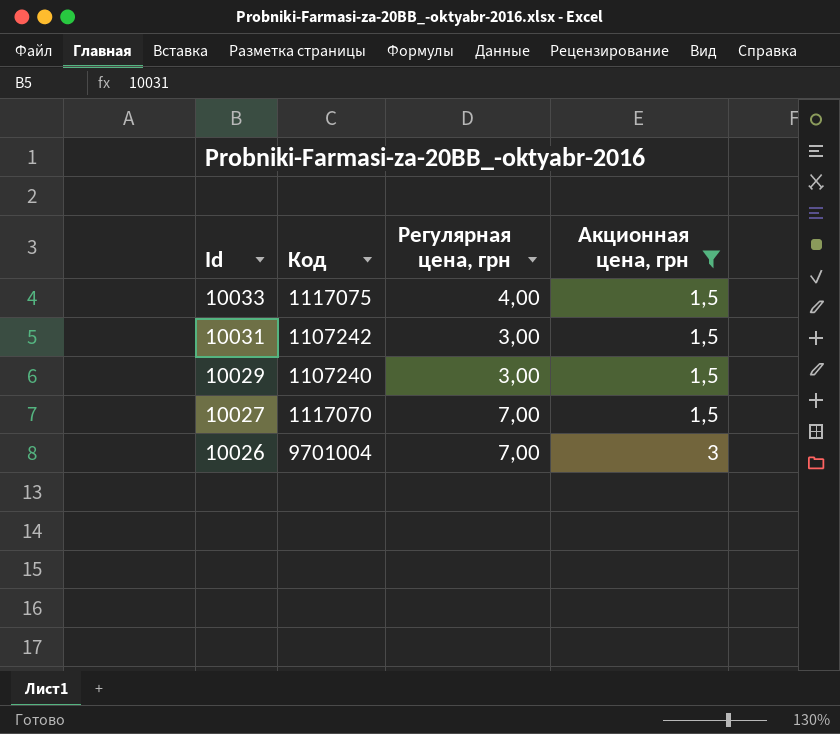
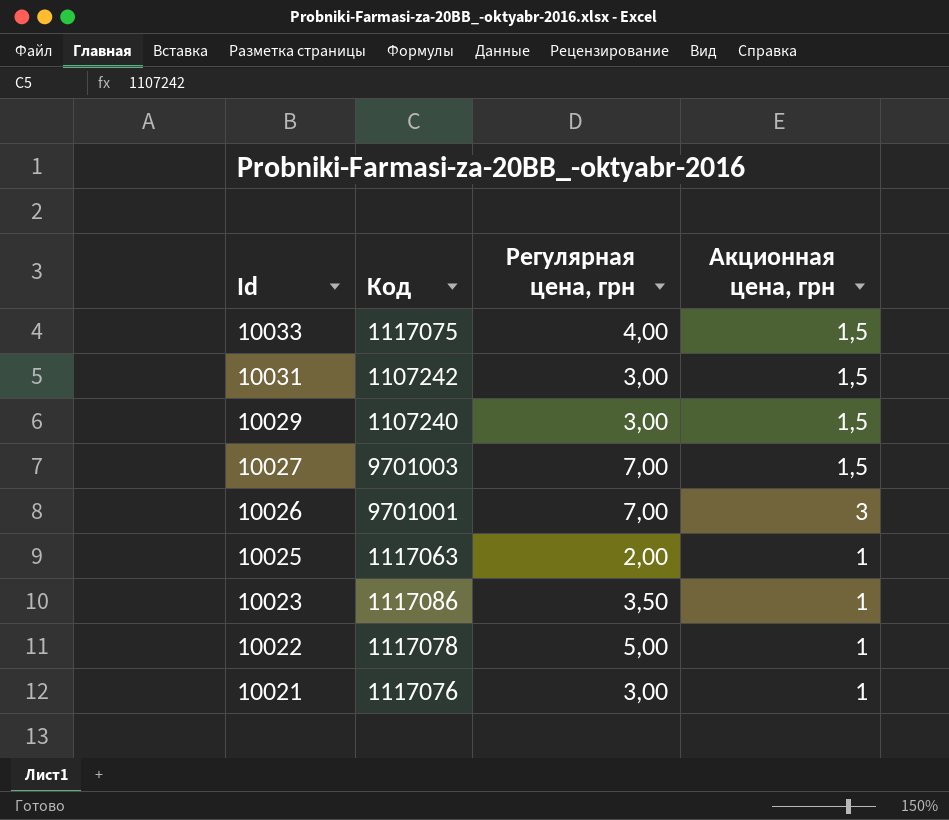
filter: Акционная цена, грн != 1 -> none
10027 | Код: 1117070 -> 9701003
10026 | Код: 9701004 -> 9701001

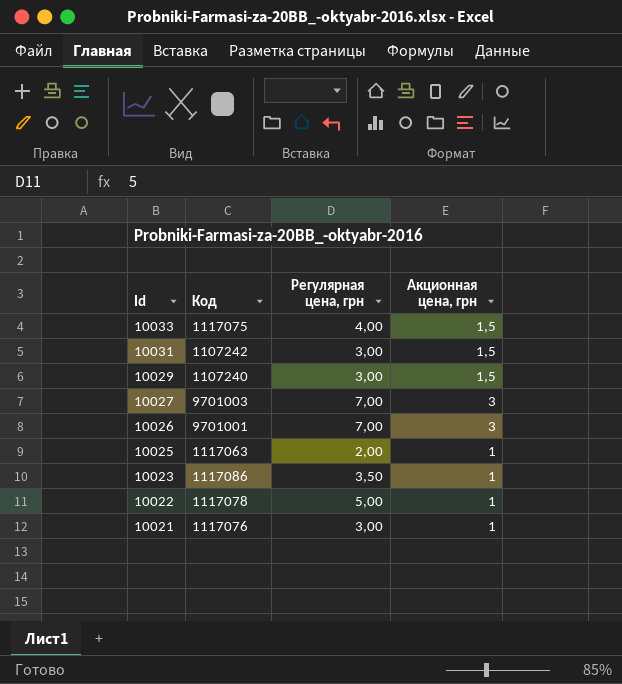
10027 | Акционная цена, грн: 1,5 -> 3

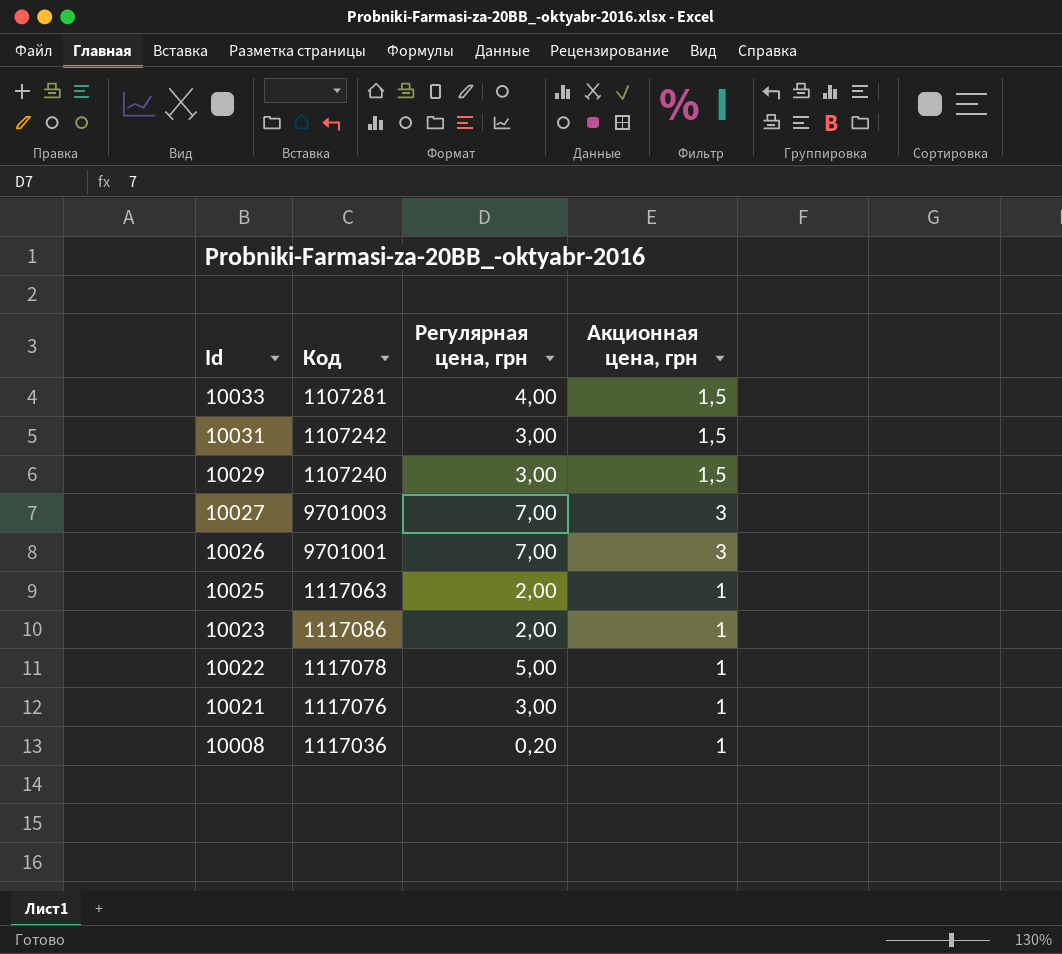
10033 | Код: 1117075 -> 1107281
10023 | Регулярная цена, грн: 3,50 -> 2,00
row 10008: none -> 1117036 | 0,20 | 1

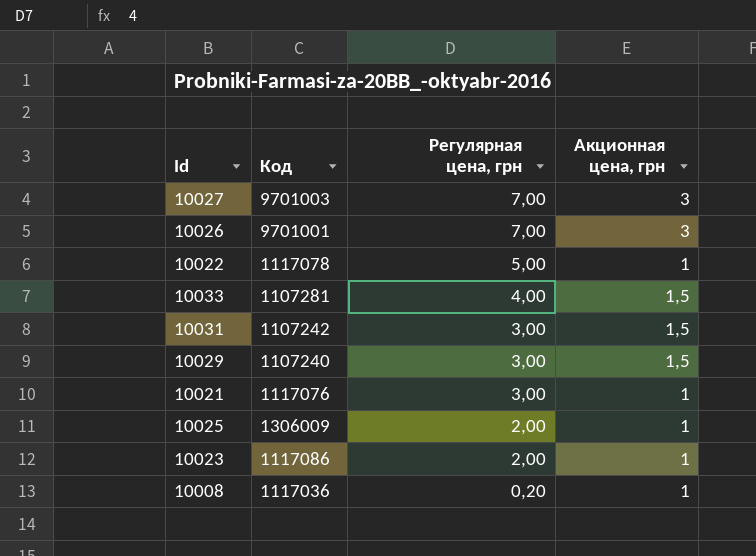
row order: Id descending -> Регулярная цена, грн descending
10025 | Код: 1117063 -> 1306009

